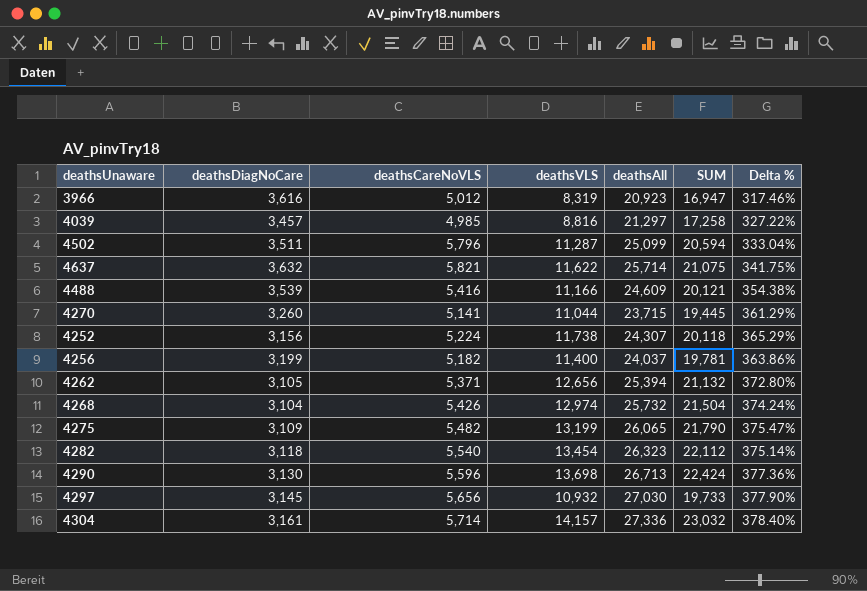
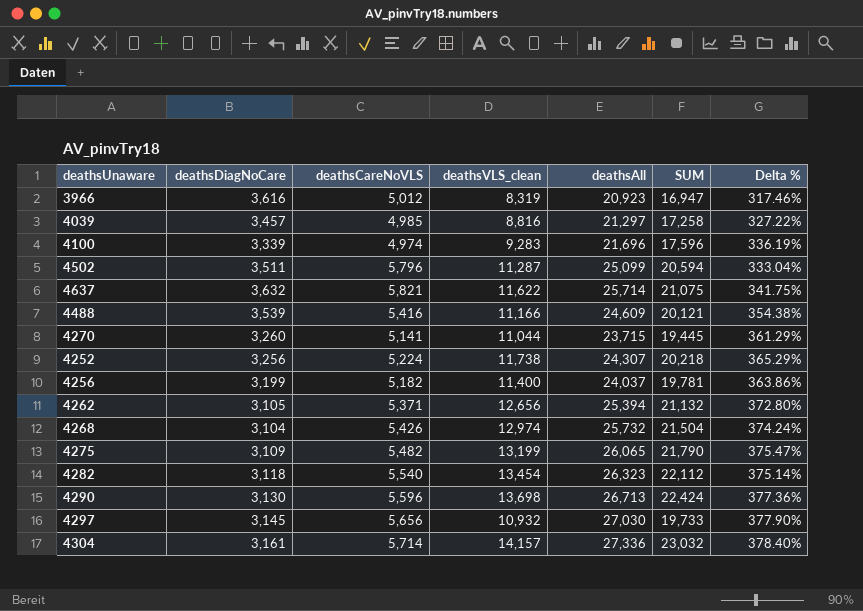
column name: deathsVLS -> deathsVLS_clean
row 4100: none -> 3,339 | 4,974 | 9,283 | 21,696 | 17,596 | 336.19%
4252 | deathsDiagNoCare: 3,156 -> 3,256
4252 | SUM: 20,118 -> 20,218

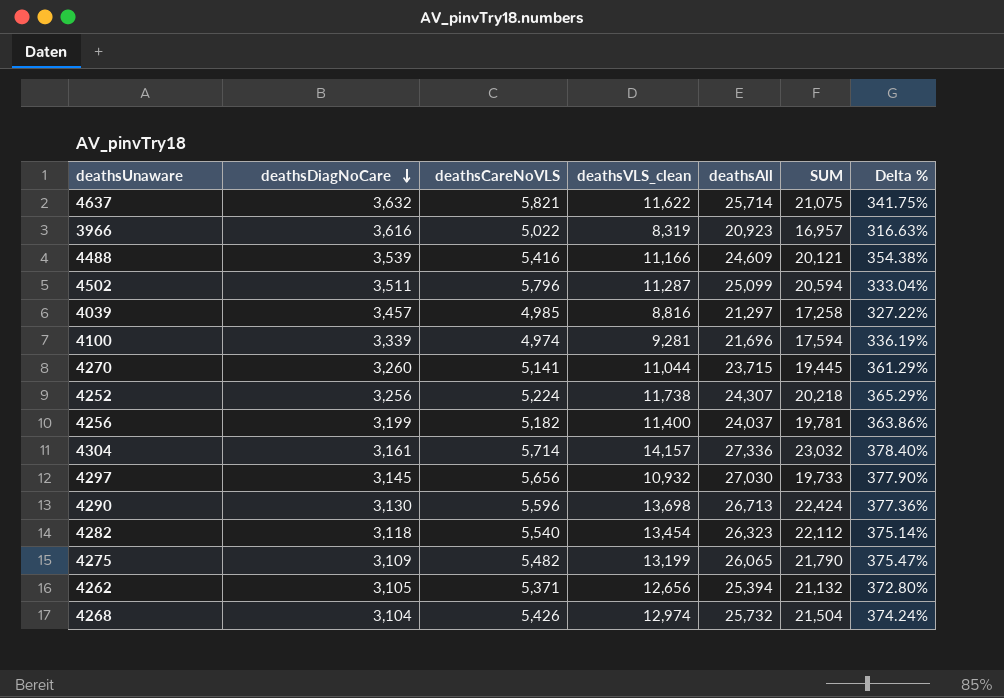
row order: none -> deathsDiagNoCare descending
3966 | deathsCareNoVLS: 5,012 -> 5,022
3966 | SUM: 16,947 -> 16,957
3966 | Delta %: 317.46% -> 316.63%
4100 | deathsVLS_clean: 9,283 -> 9,281
4100 | SUM: 17,596 -> 17,594

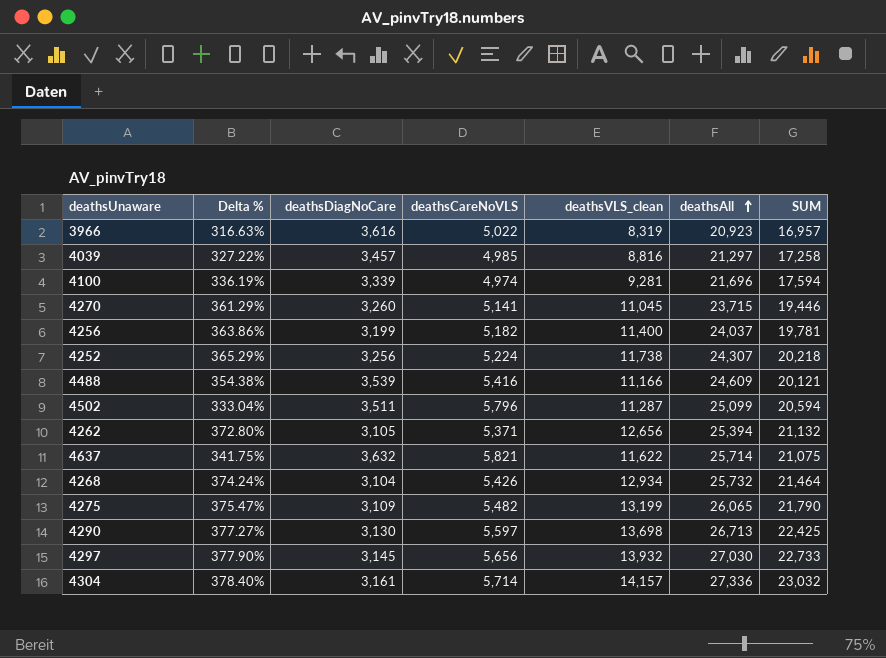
row order: deathsDiagNoCare descending -> deathsAll ascending
column Delta % | position: 7 -> 2
row 4282: 3,118 | 5,540 | 13,454 | 26,323 | 22,112 | 375.14% -> none
4270 | deathsVLS_clean: 11,044 -> 11,045
4270 | SUM: 19,445 -> 19,446
4268 | deathsVLS_clean: 12,974 -> 12,934
4268 | SUM: 21,504 -> 21,464
4290 | Delta %: 377.36% -> 377.27%
4290 | deathsCareNoVLS: 5,596 -> 5,597
4290 | SUM: 22,424 -> 22,425
4297 | deathsVLS_clean: 10,932 -> 13,932
4297 | SUM: 19,733 -> 22,733

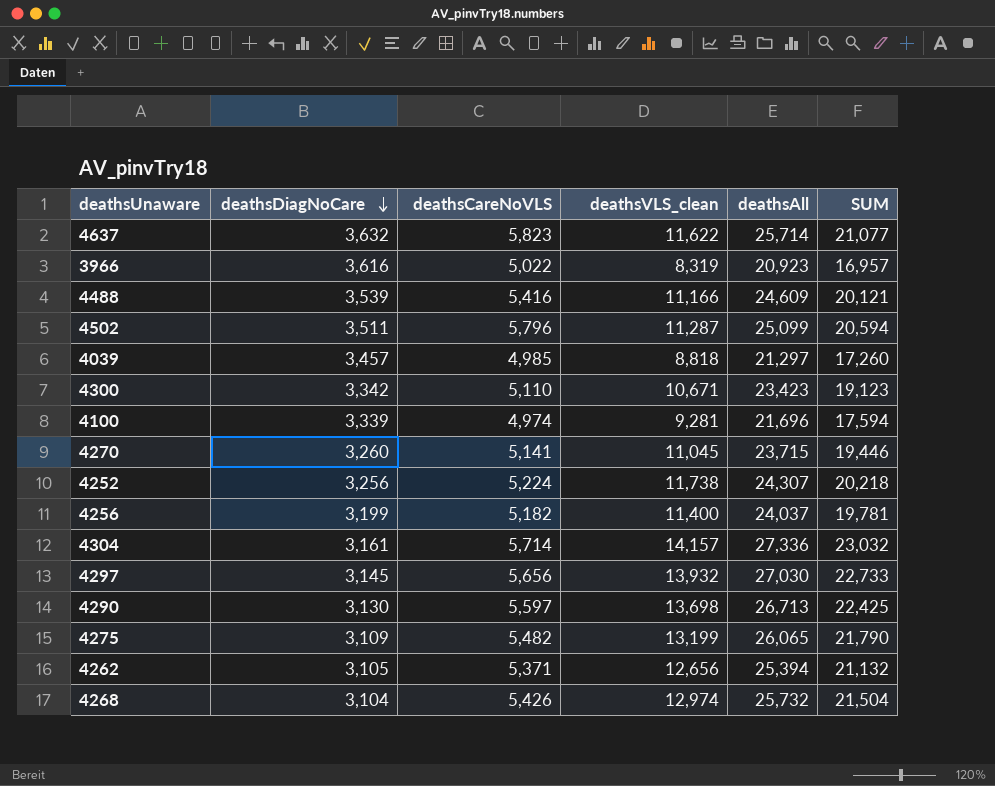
row order: deathsAll ascending -> deathsDiagNoCare descending
column Delta % | formula: ([deathsAll] - [deathsCareNoVLS]) / [deathsCareNoVLS] -> none
4637 | deathsCareNoVLS: 5,821 -> 5,823
4637 | SUM: 21,075 -> 21,077
4039 | deathsVLS_clean: 8,816 -> 8,818
4039 | SUM: 17,258 -> 17,260
row 4300: none -> 3,342 | 5,110 | 10,671 | 23,423 | 19,123
4268 | deathsVLS_clean: 12,934 -> 12,974
4268 | SUM: 21,464 -> 21,504

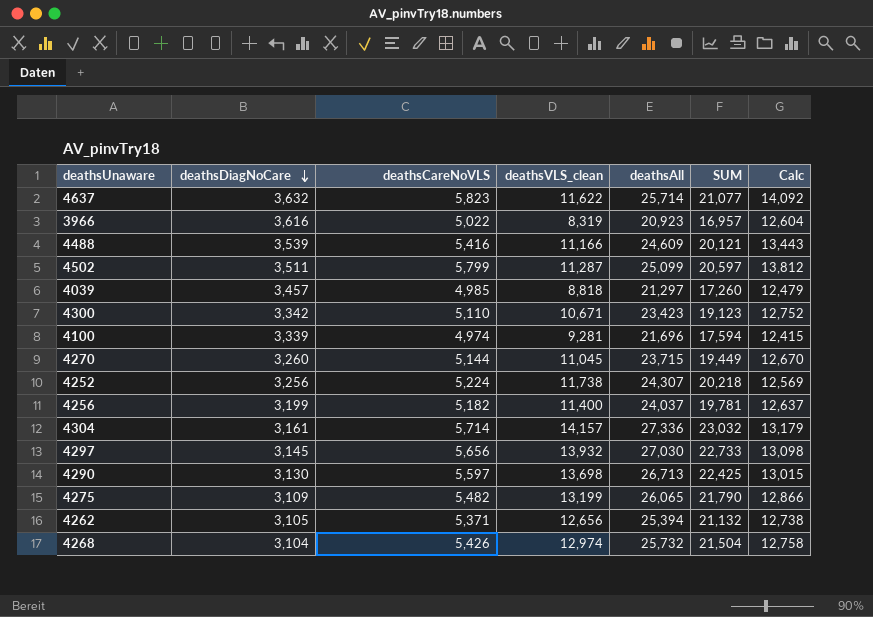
column Calc | formula: none -> [deathsAll] - [deathsVLS_clean]
4502 | deathsCareNoVLS: 5,796 -> 5,799
4502 | SUM: 20,594 -> 20,597
4270 | deathsCareNoVLS: 5,141 -> 5,144
4270 | SUM: 19,446 -> 19,449

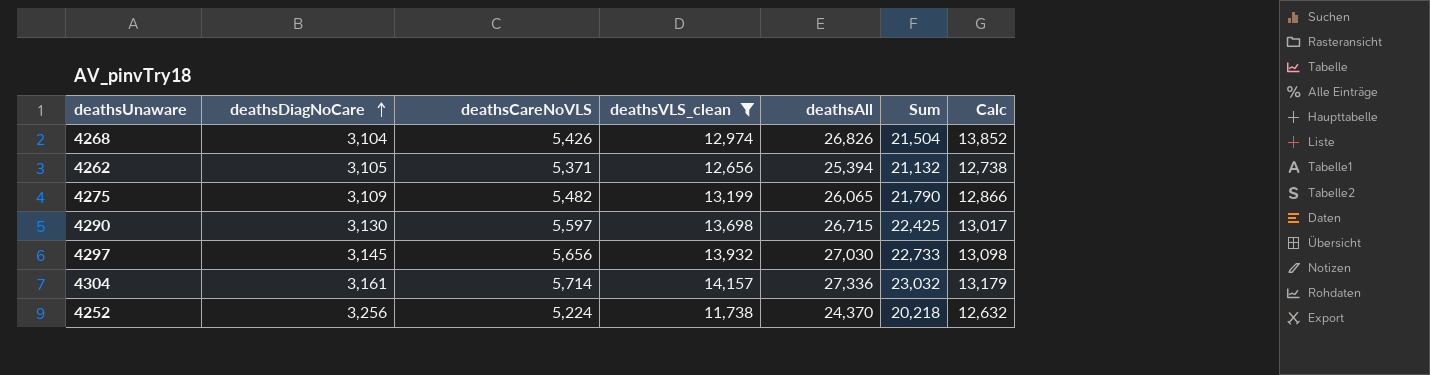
filter: none -> deathsVLS_clean >= 11,738
row order: deathsDiagNoCare descending -> deathsDiagNoCare ascending
column name: SUM -> Sum
4268 | deathsAll: 25,732 -> 26,826
4268 | Calc: 12,758 -> 13,852
4290 | deathsAll: 26,713 -> 26,715
4290 | Calc: 13,015 -> 13,017
4252 | deathsAll: 24,307 -> 24,370
4252 | Calc: 12,569 -> 12,632

